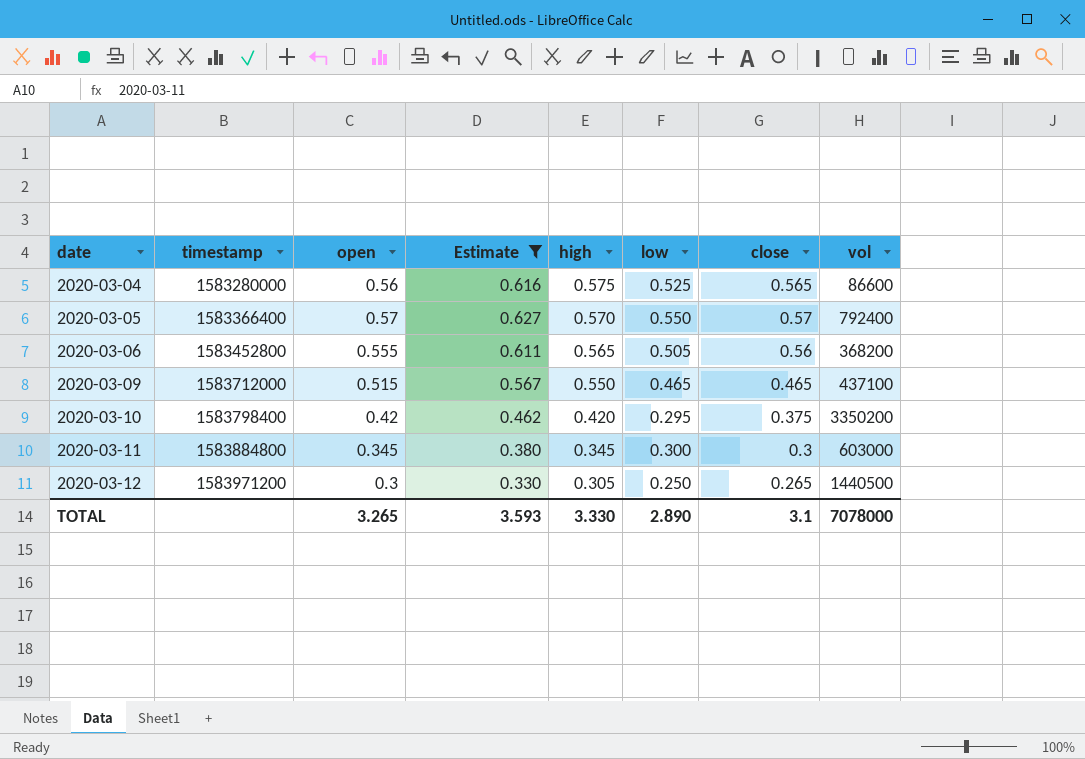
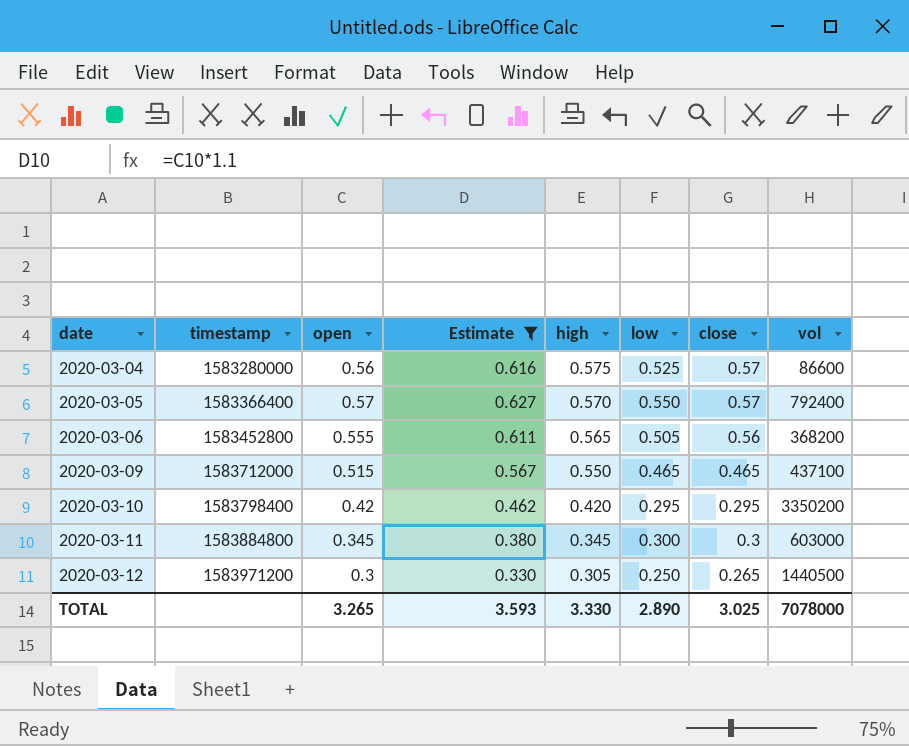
2020-03-04 | close: 0.565 -> 0.57
2020-03-10 | close: 0.375 -> 0.295
TOTAL | close: 3.1 -> 3.025

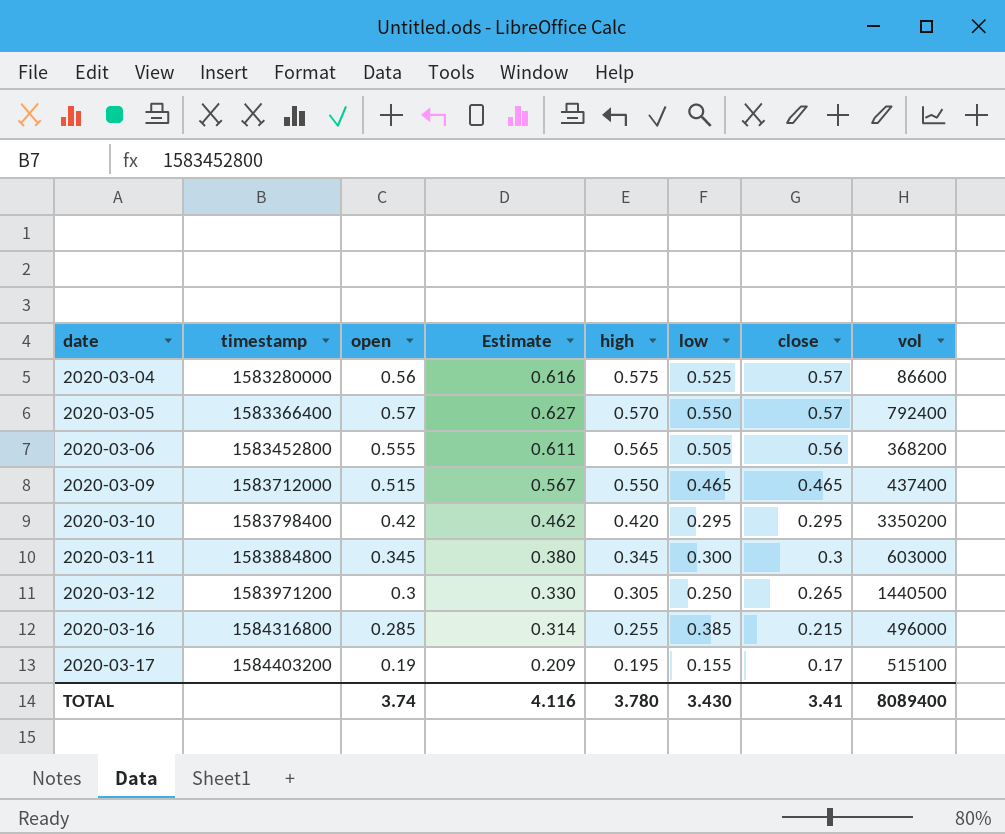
filter: Estimate >= 0.330 -> none
2020-03-09 | vol: 437100 -> 437400
TOTAL | open: 3.265 -> 3.74
TOTAL | Estimate: 3.593 -> 4.116
TOTAL | high: 3.330 -> 3.780
TOTAL | low: 2.890 -> 3.430
TOTAL | close: 3.025 -> 3.41
TOTAL | vol: 7078000 -> 8089400

